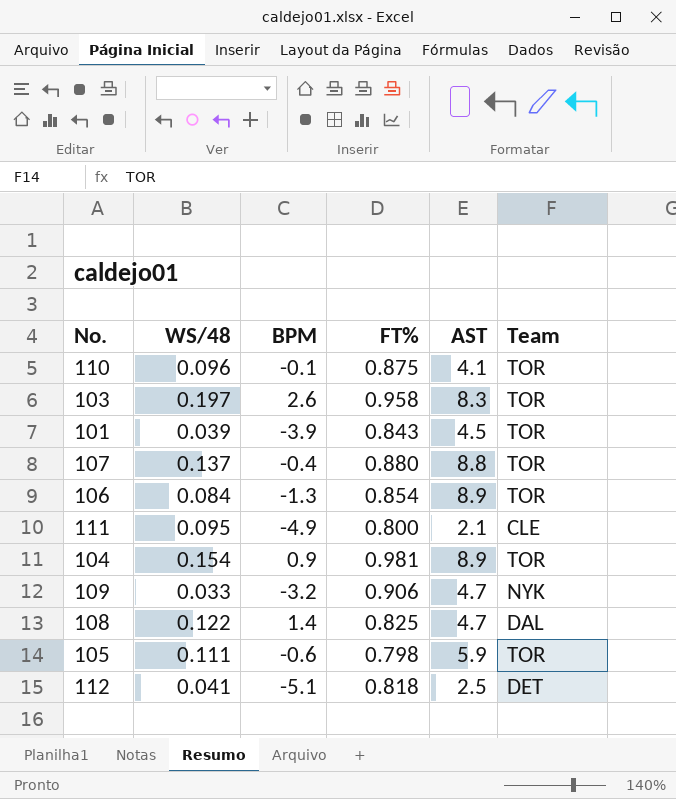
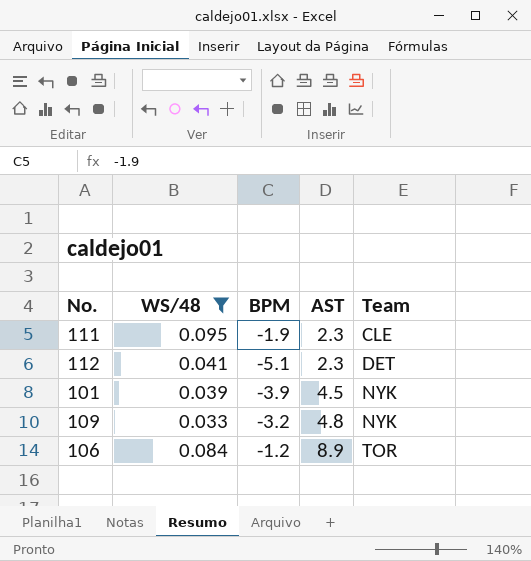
filter: none -> WS/48 <= 0.095
row order: none -> AST ascending
column FT% | position: 4 -> none
111 | BPM: -4.9 -> -1.9
111 | AST: 2.1 -> 2.3
112 | AST: 2.5 -> 2.3
101 | Team: TOR -> NYK
109 | AST: 4.7 -> 4.8
106 | BPM: -1.3 -> -1.2

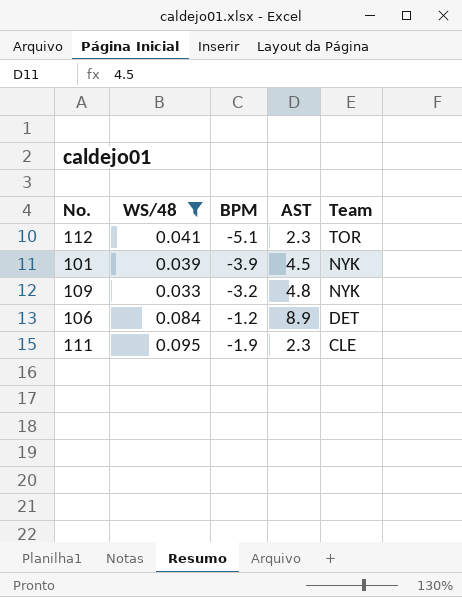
row order: AST ascending -> Team descending
112 | Team: DET -> TOR
106 | Team: TOR -> DET

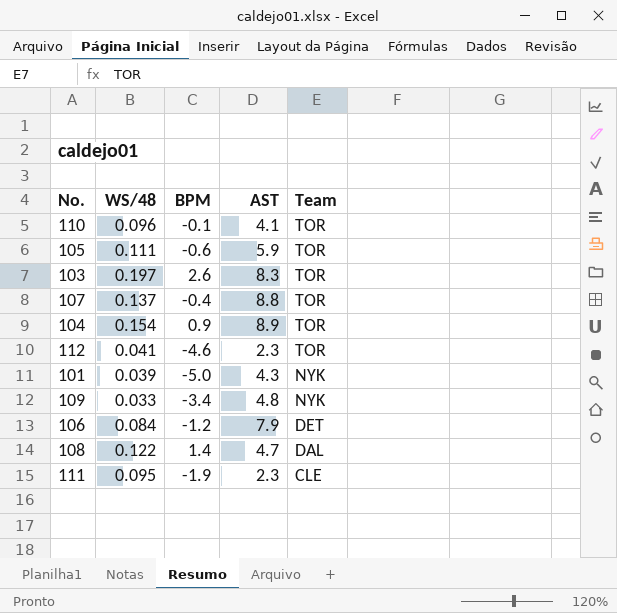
filter: WS/48 <= 0.095 -> none
112 | BPM: -5.1 -> -4.6
101 | BPM: -3.9 -> -5.0
101 | AST: 4.5 -> 4.3
109 | BPM: -3.2 -> -3.4
106 | AST: 8.9 -> 7.9

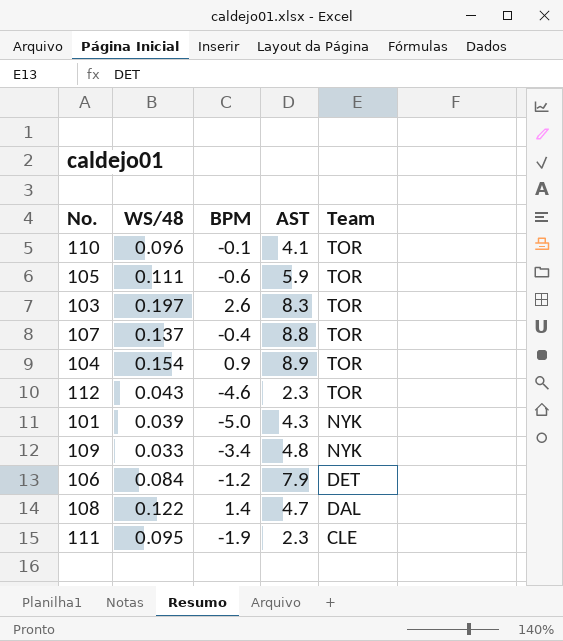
112 | WS/48: 0.041 -> 0.043

